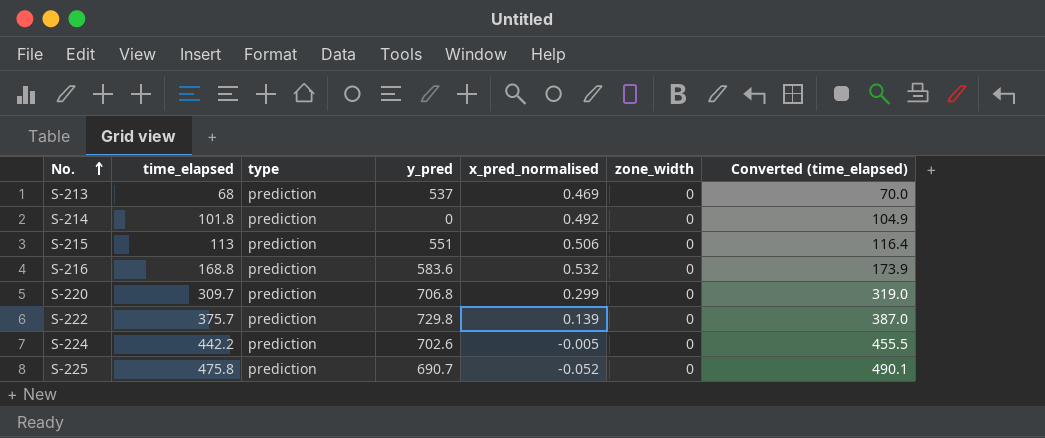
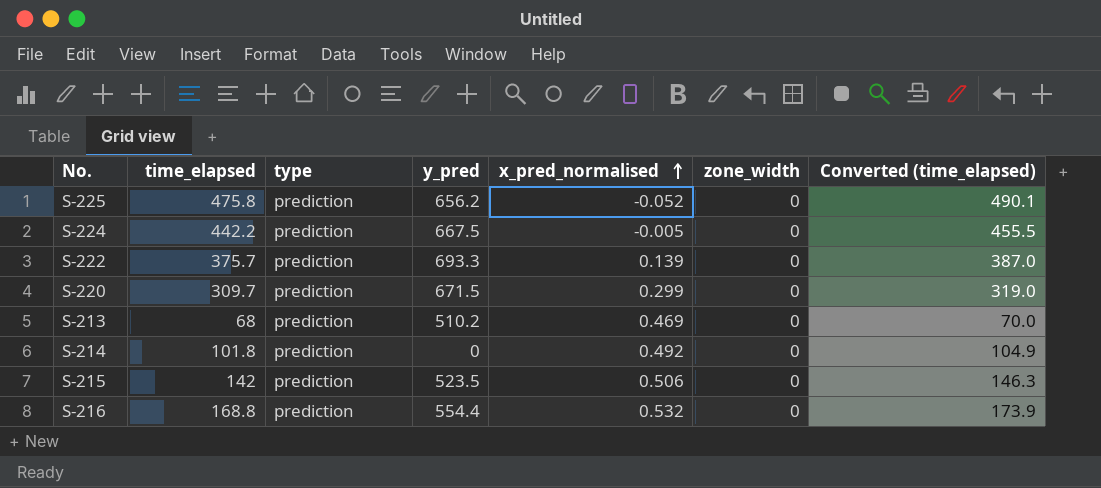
row order: No. ascending -> x_pred_normalised ascending
S-225 | y_pred: 690.7 -> 656.2
S-224 | y_pred: 702.6 -> 667.5
S-222 | y_pred: 729.8 -> 693.3
S-220 | y_pred: 706.8 -> 671.5
S-213 | y_pred: 537 -> 510.2
S-215 | time_elapsed: 113 -> 142
S-215 | y_pred: 551 -> 523.5
S-215 | Converted (time_elapsed): 116.4 -> 146.3
S-216 | y_pred: 583.6 -> 554.4

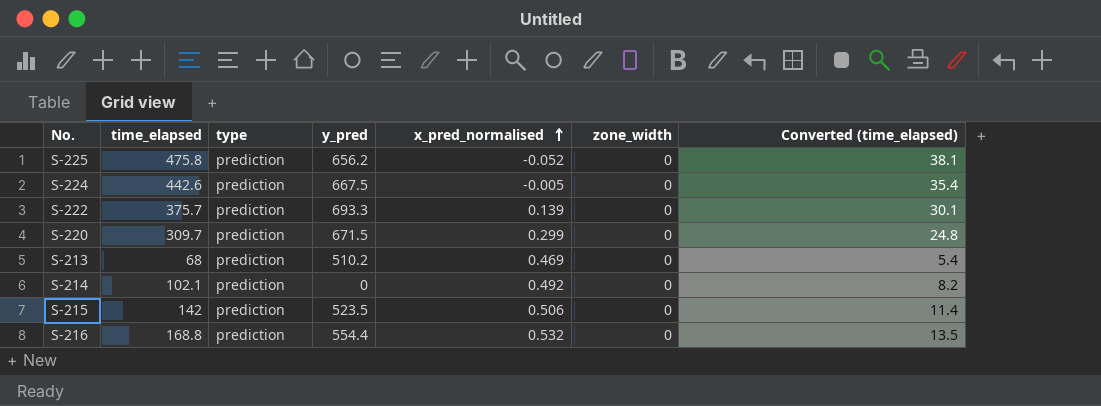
column Converted (time_elapsed) | formula: [time_elapsed] * 1.03 -> [time_elapsed] * 0.08
S-224 | time_elapsed: 442.2 -> 442.6
S-214 | time_elapsed: 101.8 -> 102.1

